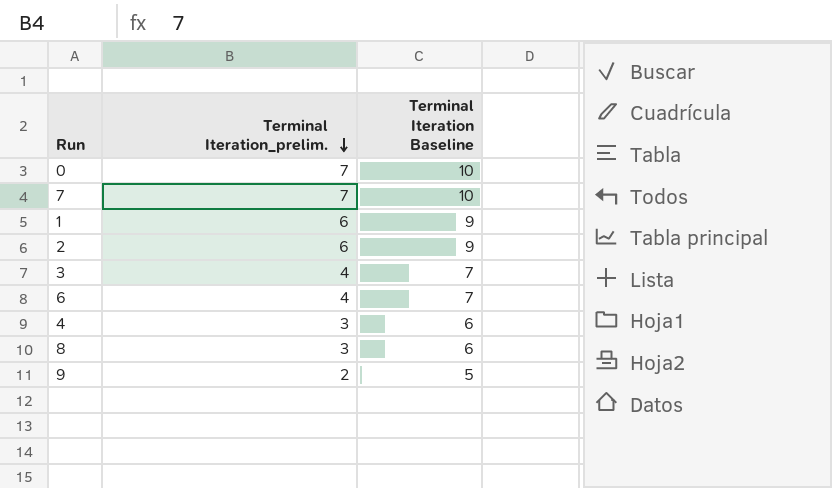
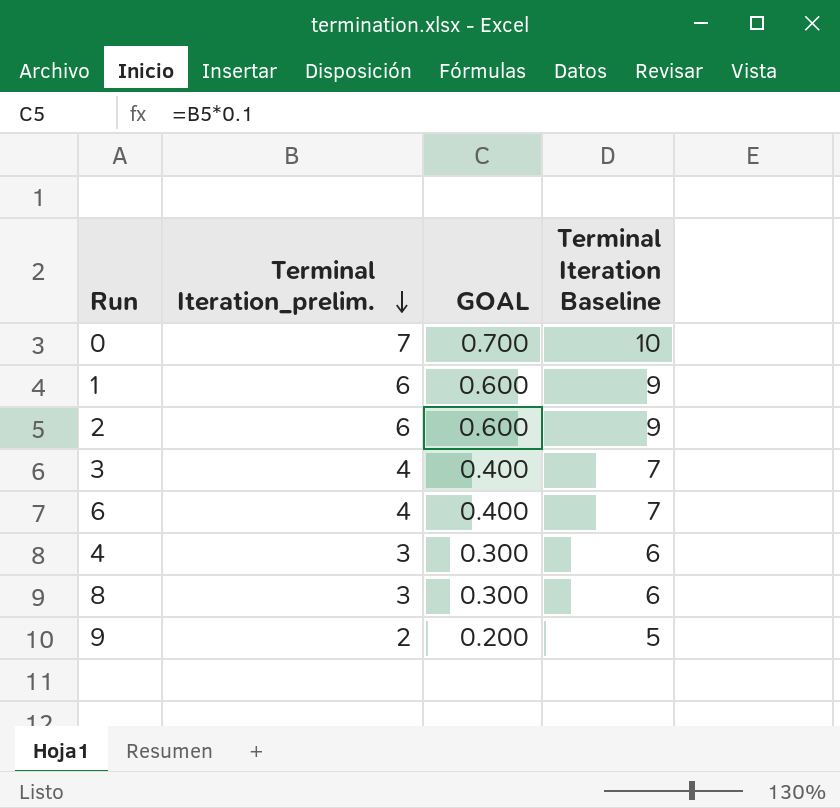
column GOAL | formula: none -> [Terminal Iteration_prelim.] * 0.1
row 7: 7 | 10 -> none

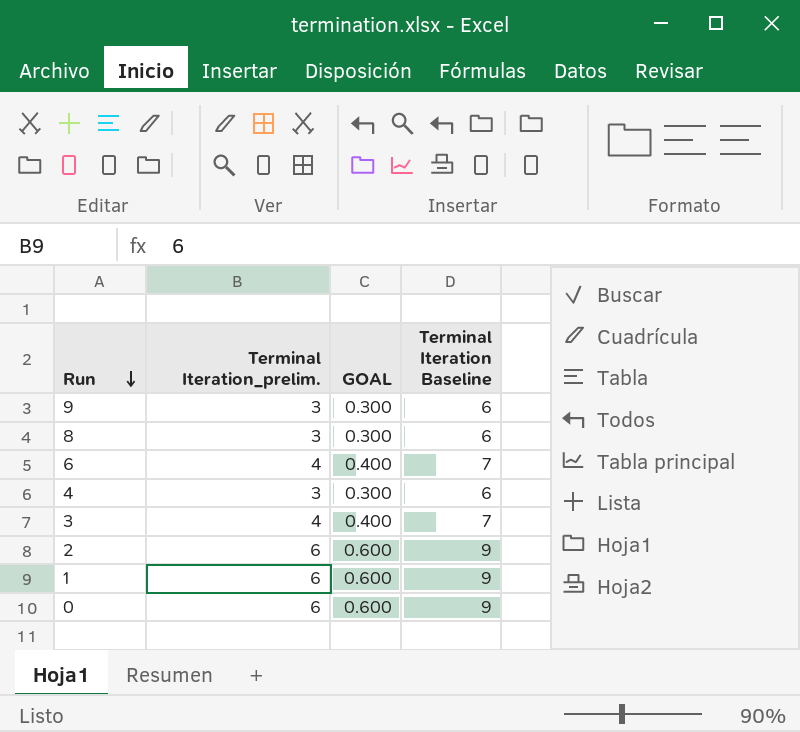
row order: Terminal Iteration_prelim. descending -> Run descending
9 | Terminal Iteration_prelim.: 2 -> 3
9 | GOAL: 0.200 -> 0.300
9 | Terminal Iteration Baseline: 5 -> 6
0 | Terminal Iteration_prelim.: 7 -> 6
0 | GOAL: 0.700 -> 0.600
0 | Terminal Iteration Baseline: 10 -> 9

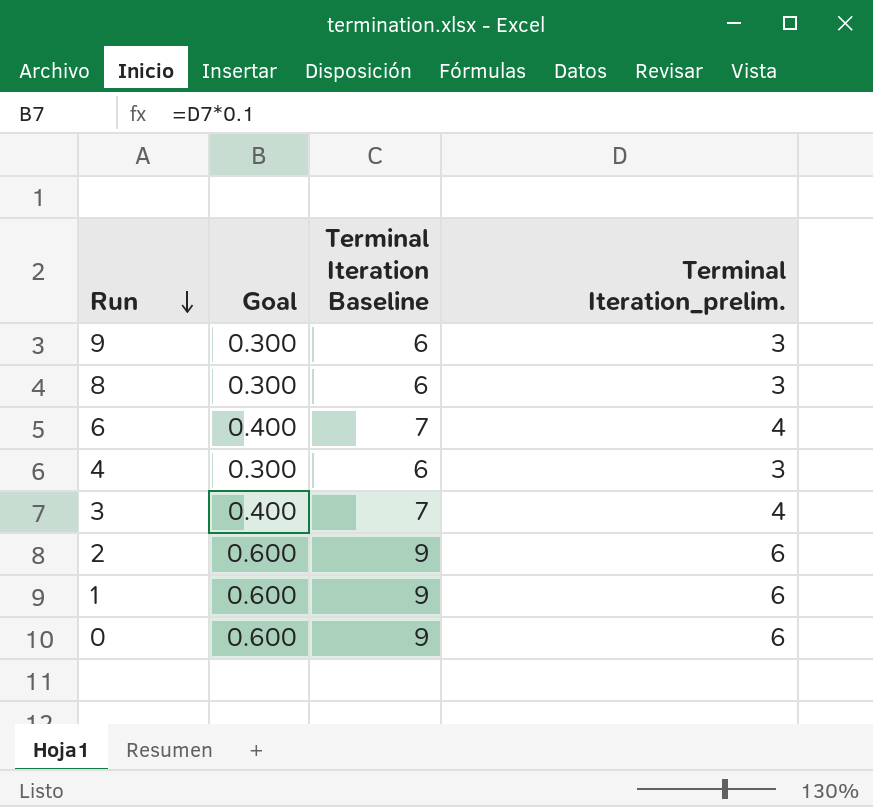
column name: GOAL -> Goal
column Terminal Iteration_prelim. | position: 2 -> 4

